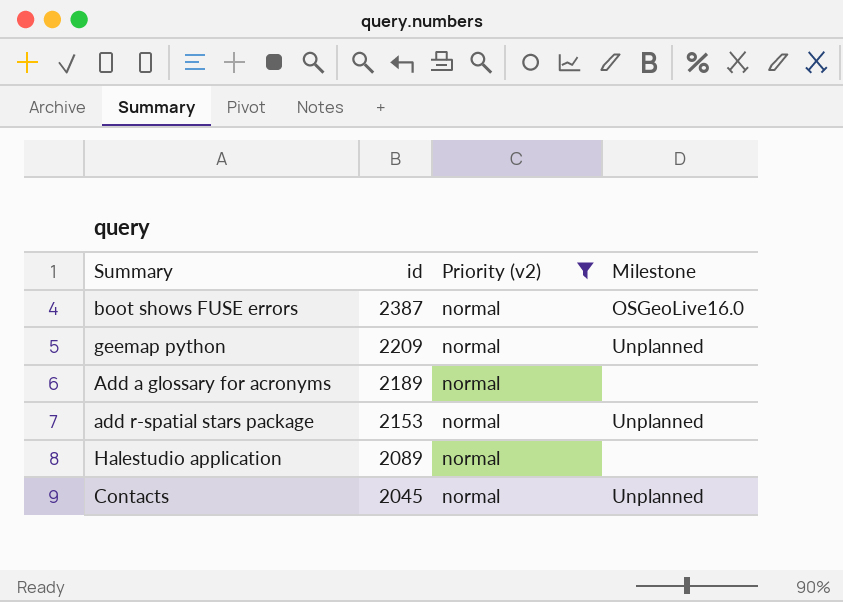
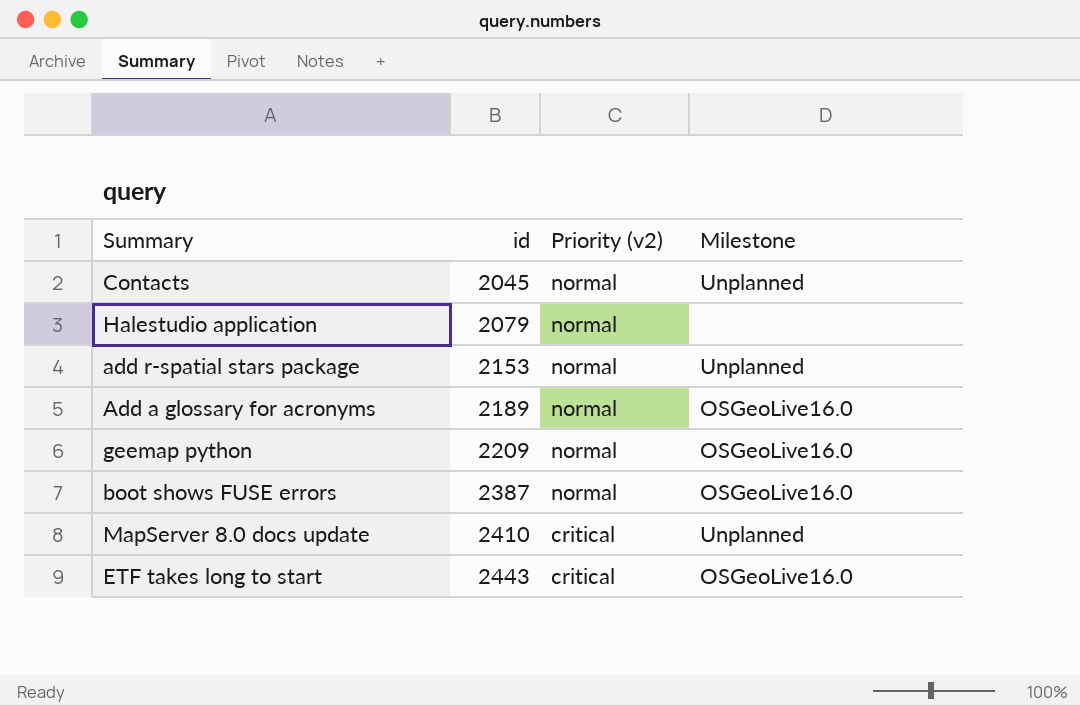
filter: Priority (v2) = normal -> none
row order: id descending -> id ascending
Halestudio application | id: 2089 -> 2079
Add a glossary for acronyms | Milestone: none -> OSGeoLive16.0
geemap python | Milestone: Unplanned -> OSGeoLive16.0

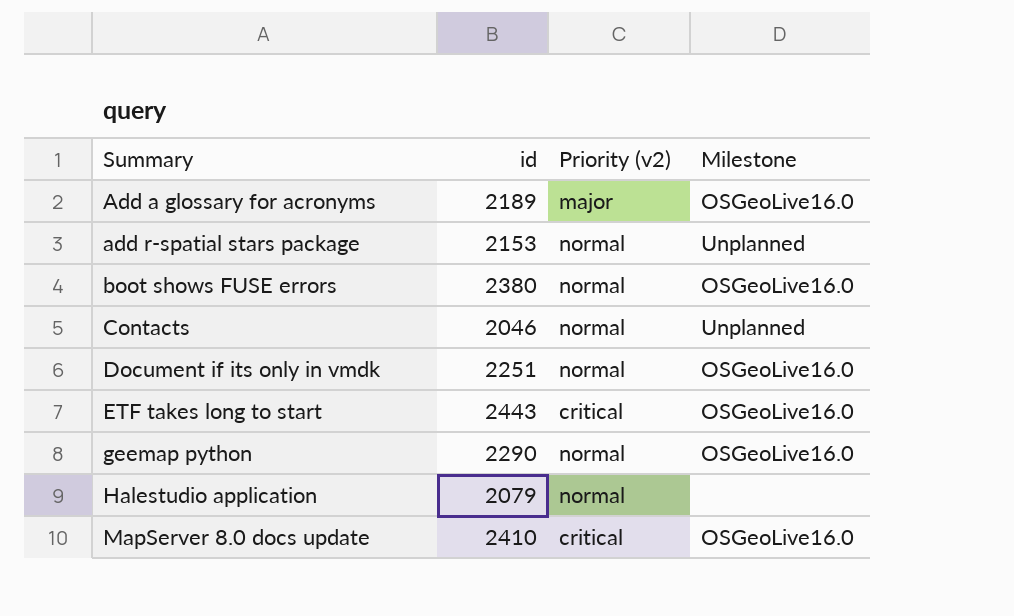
row order: id ascending -> Summary ascending
Add a glossary for acronyms | Priority (v2): normal -> major
boot shows FUSE errors | id: 2387 -> 2380
Contacts | id: 2045 -> 2046
row Document if its only in vmdk: none -> 2251 | normal | OSGeoLive16.0
geemap python | id: 2209 -> 2290
MapServer 8.0 docs update | Milestone: Unplanned -> OSGeoLive16.0

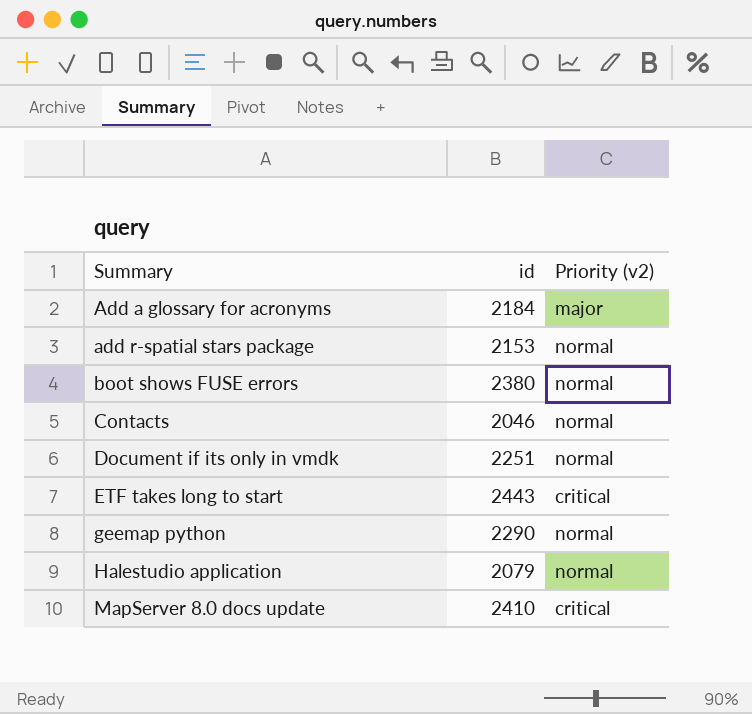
column Milestone | position: 4 -> none
Add a glossary for acronyms | id: 2189 -> 2184

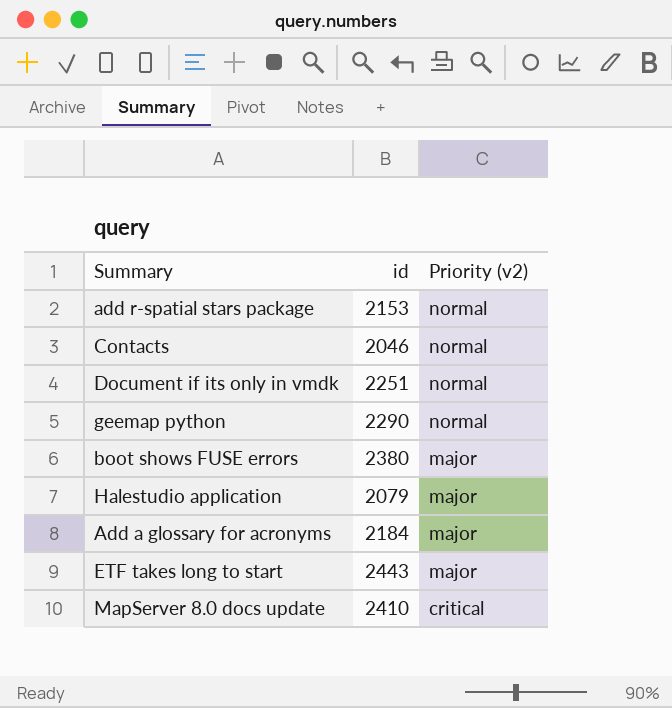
row order: Summary ascending -> Priority (v2) descending
boot shows FUSE errors | Priority (v2): normal -> major
Halestudio application | Priority (v2): normal -> major
ETF takes long to start | Priority (v2): critical -> major

